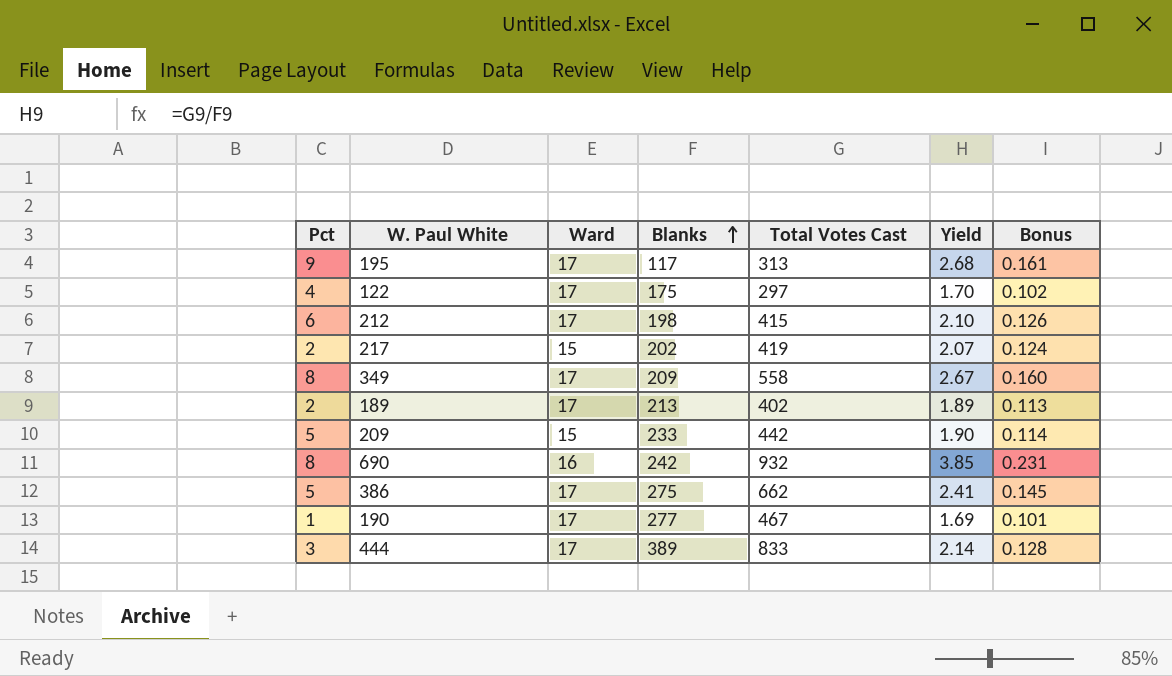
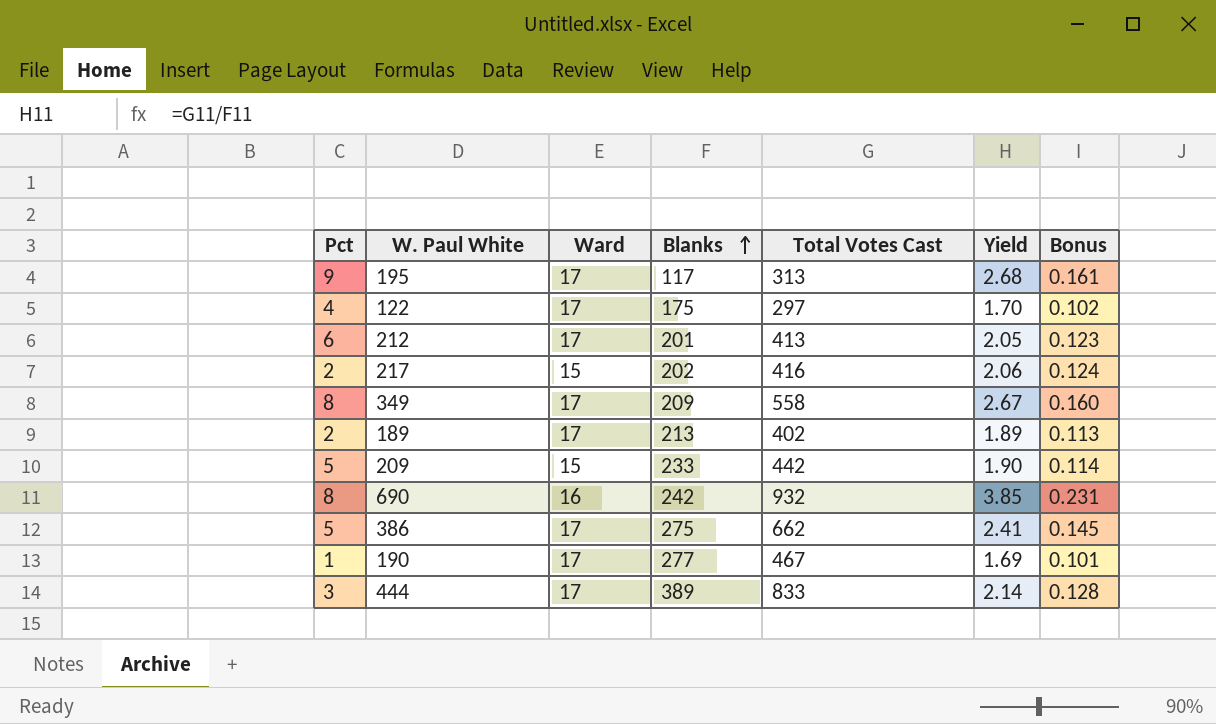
212 | Blanks: 198 -> 201
212 | Total Votes Cast: 415 -> 413
212 | Yield: 2.10 -> 2.05
212 | Bonus: 0.126 -> 0.123
217 | Total Votes Cast: 419 -> 416
217 | Yield: 2.07 -> 2.06

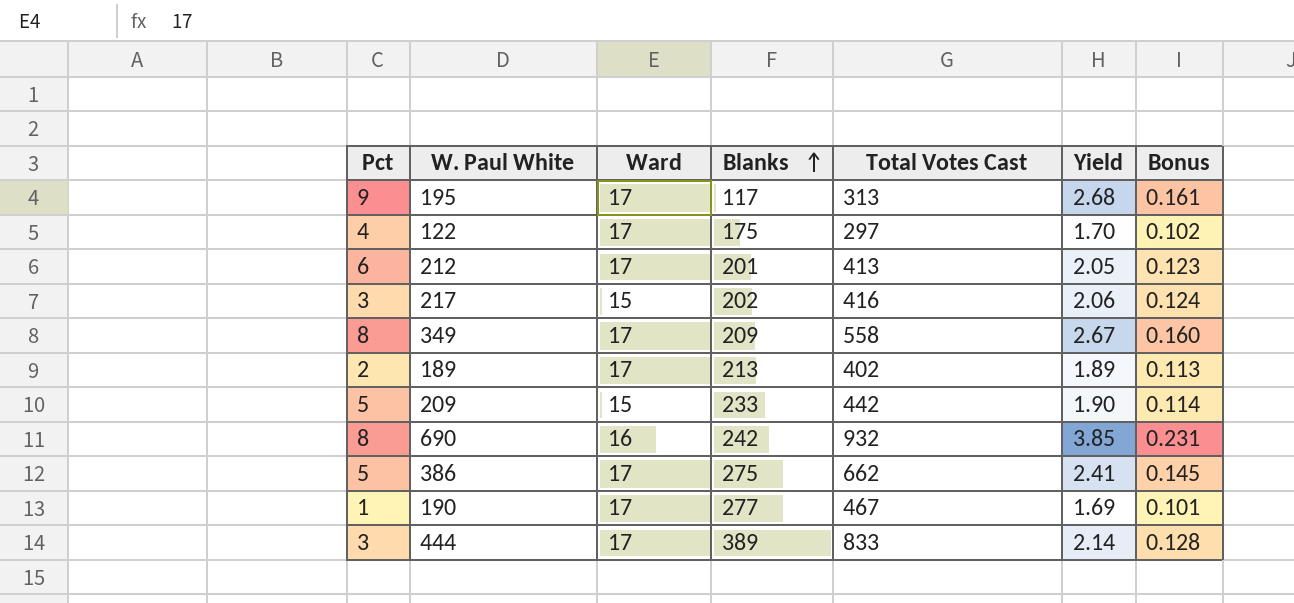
217 | Pct: 2 -> 3

